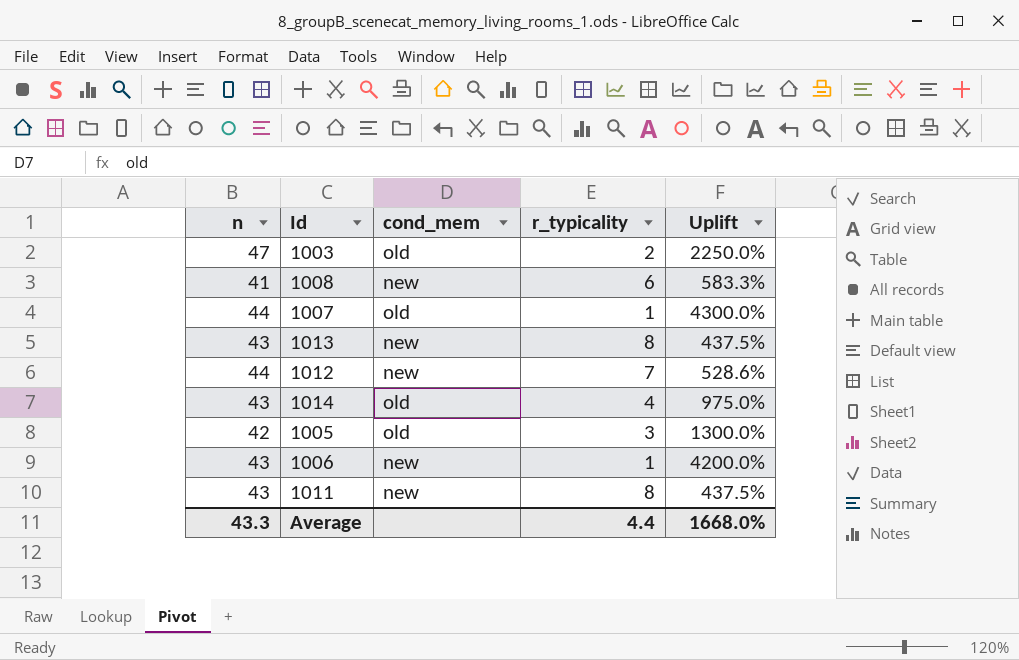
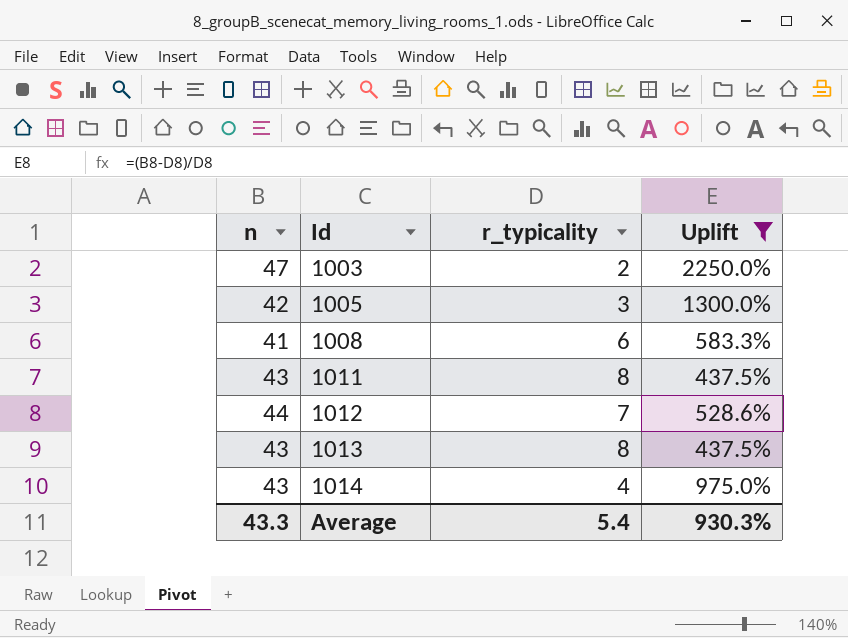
filter: none -> Uplift <= 2250.0%
row order: none -> Id ascending
column cond_mem | position: 3 -> none
Average | r_typicality: 4.4 -> 5.4
Average | Uplift: 1668.0% -> 930.3%

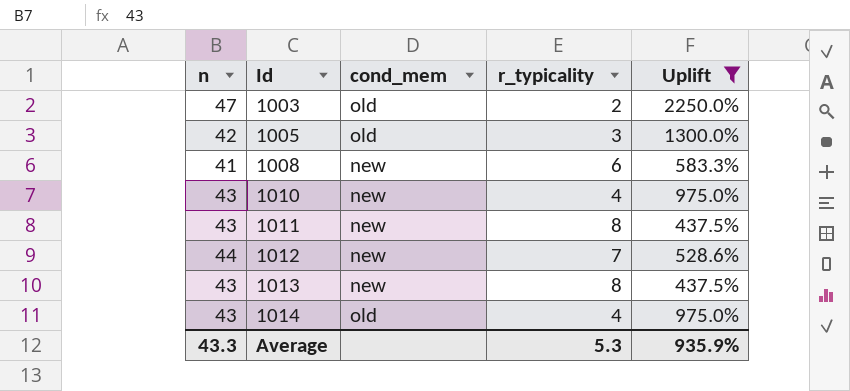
column cond_mem | position: none -> 3
row 1010: none -> 43 | new | 4 | 975.0%
Average | r_typicality: 5.4 -> 5.3
Average | Uplift: 930.3% -> 935.9%

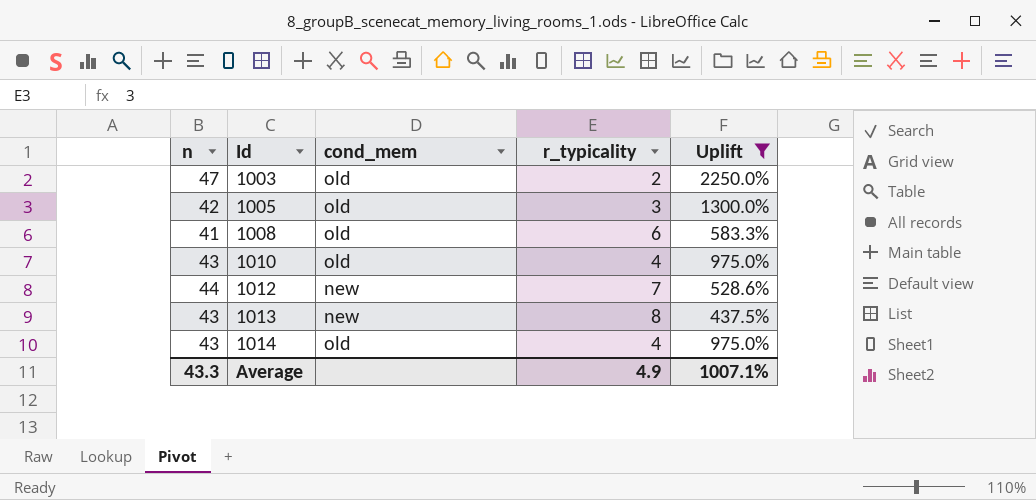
row 1011: 43 | new | 8 | 437.5% -> none
1008 | cond_mem: new -> old
1010 | cond_mem: new -> old
Average | r_typicality: 5.3 -> 4.9
Average | Uplift: 935.9% -> 1007.1%

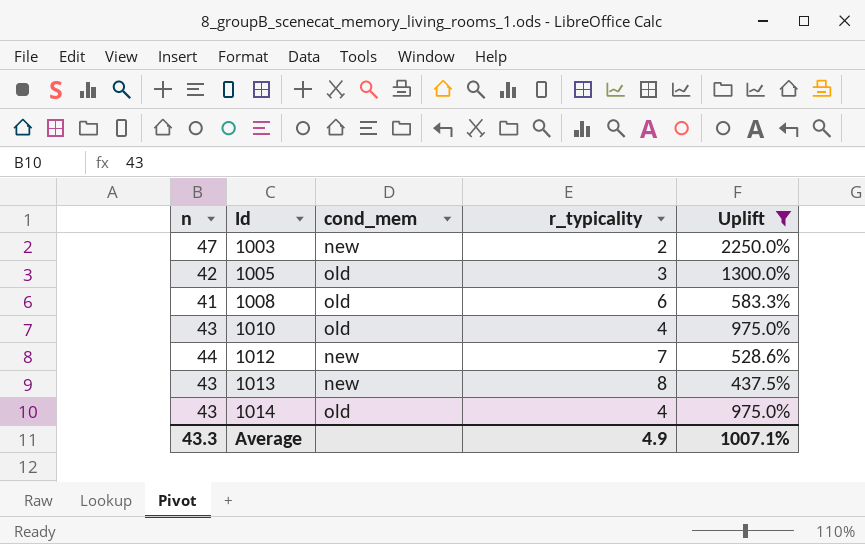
1003 | cond_mem: old -> new

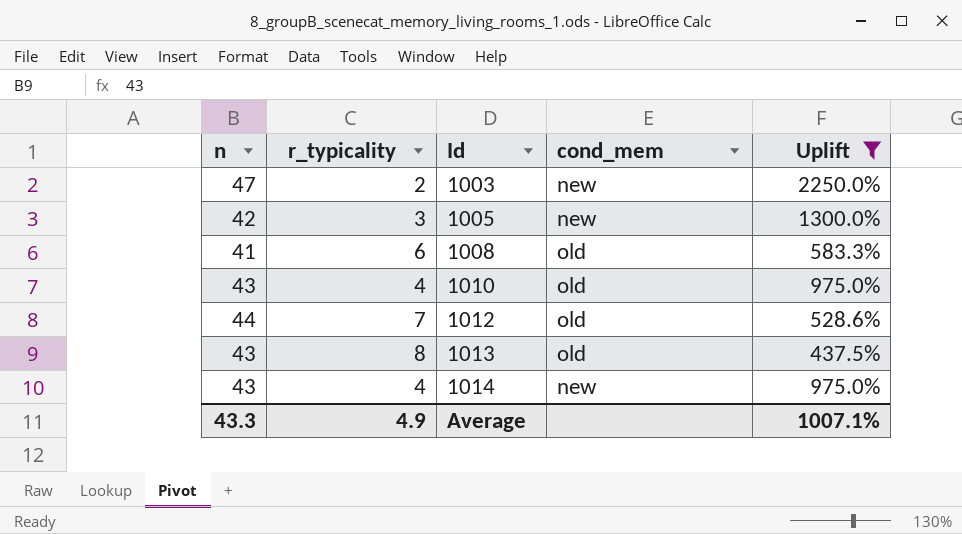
column r_typicality | position: 4 -> 2
1005 | cond_mem: old -> new
1012 | cond_mem: new -> old
1013 | cond_mem: new -> old
1014 | cond_mem: old -> new

